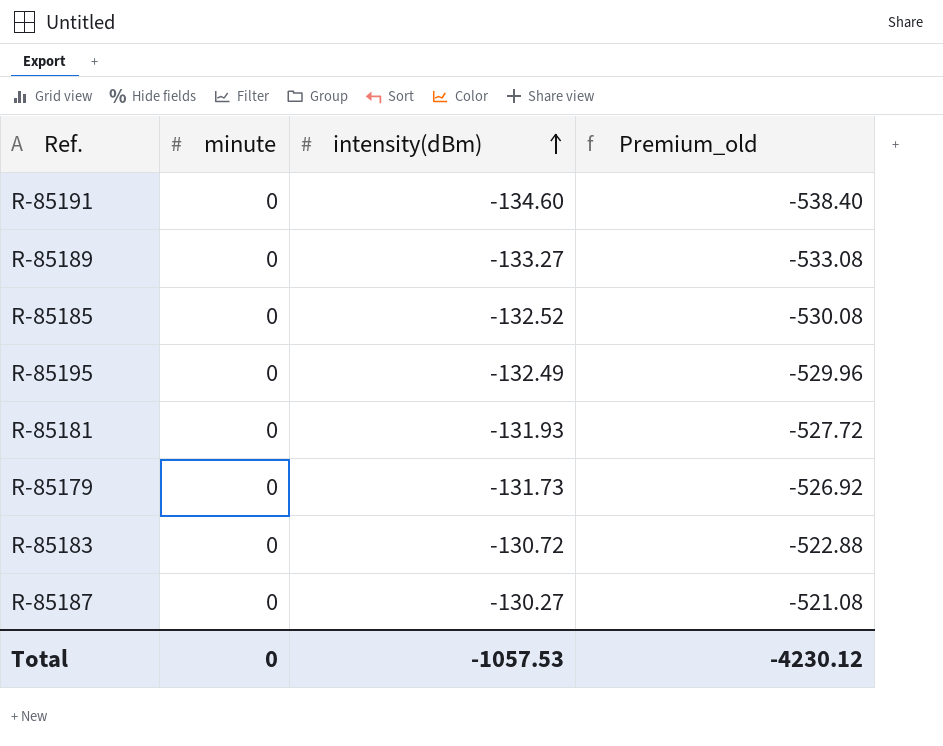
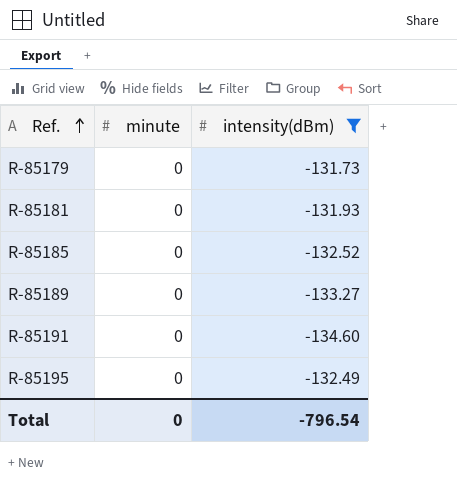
filter: none -> intensity(dBm) <= -131.73
row order: intensity(dBm) ascending -> Ref. ascending
column Premium_old | formula: [intensity(dBm)] * 4 -> none
Total | intensity(dBm): -1057.53 -> -796.54

